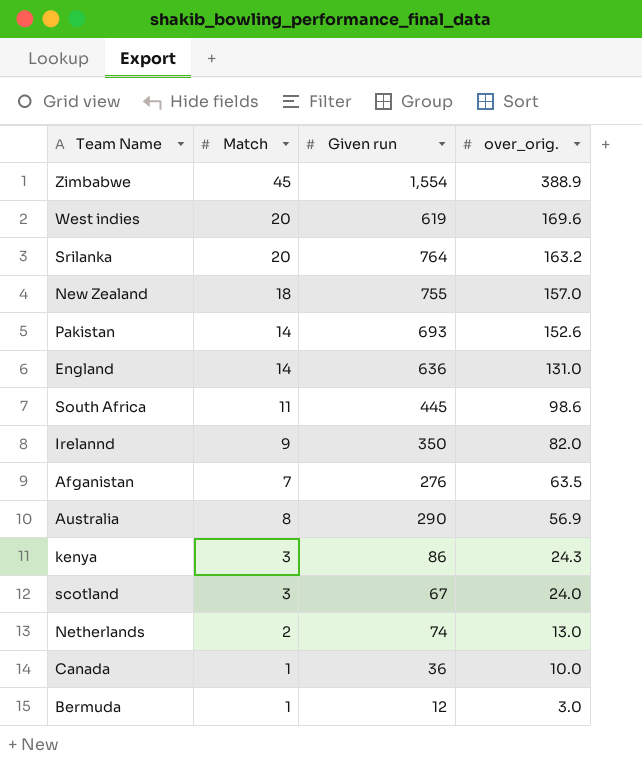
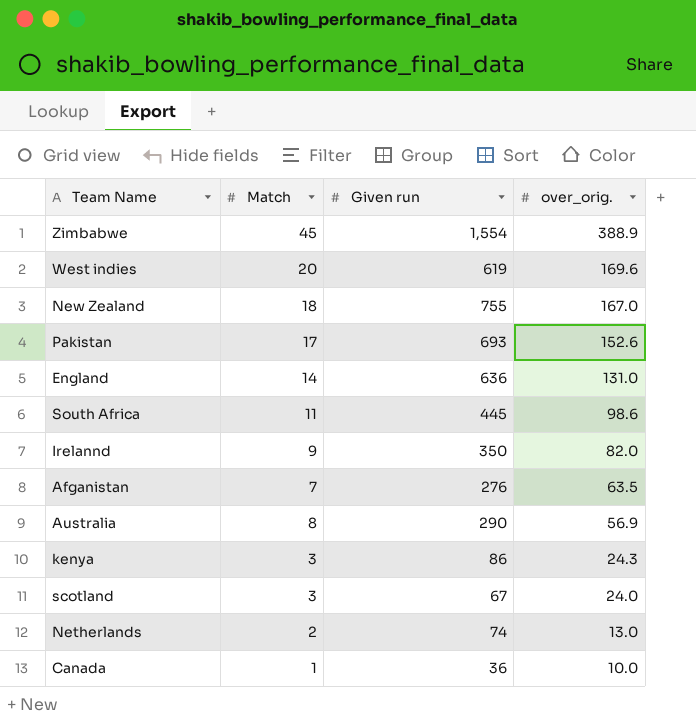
row Srilanka: 20 | 764 | 163.2 -> none
row Bermuda: 1 | 12 | 3.0 -> none
New Zealand | over_orig.: 157.0 -> 167.0
Pakistan | Match: 14 -> 17

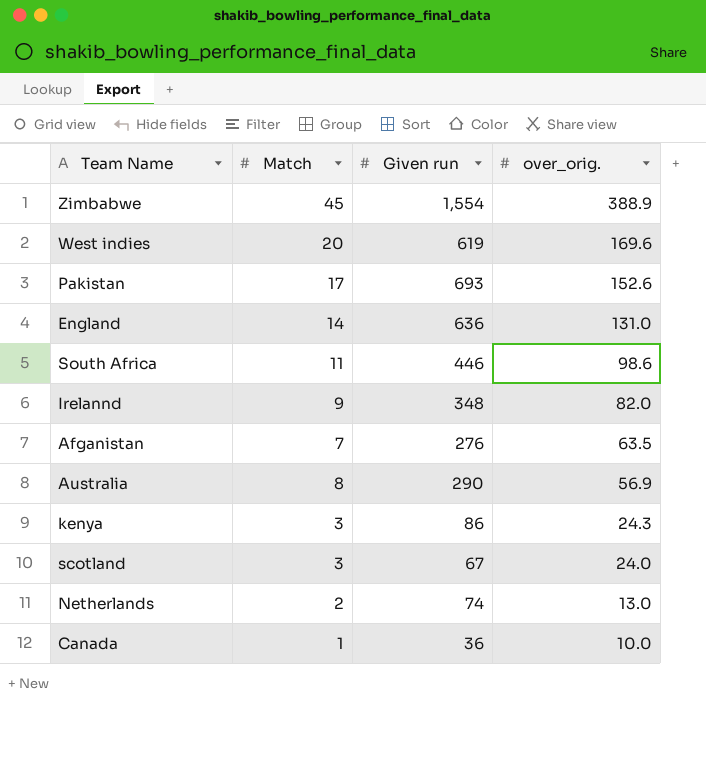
row New Zealand: 18 | 755 | 167.0 -> none
South Africa | Given run: 445 -> 446
Irelannd | Given run: 350 -> 348

